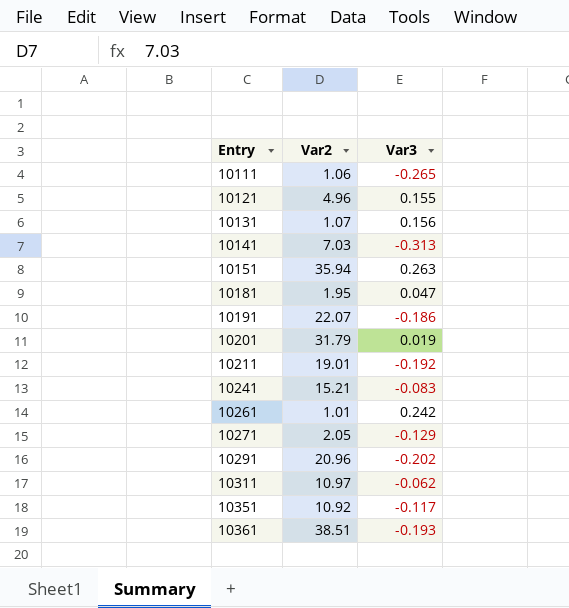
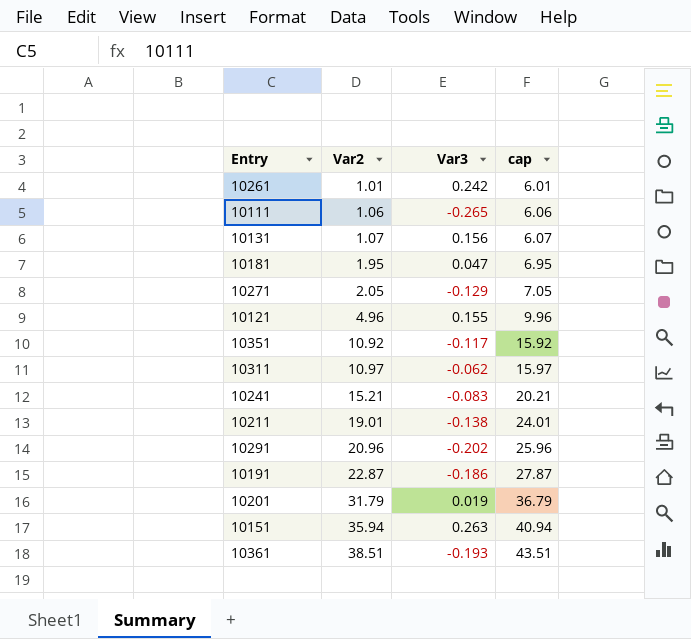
row order: Entry ascending -> Var2 ascending
column cap | formula: none -> [Var2] + 5
row 10141: 7.03 | -0.313 -> none
10211 | Var3: -0.192 -> -0.138
10191 | Var2: 22.07 -> 22.87

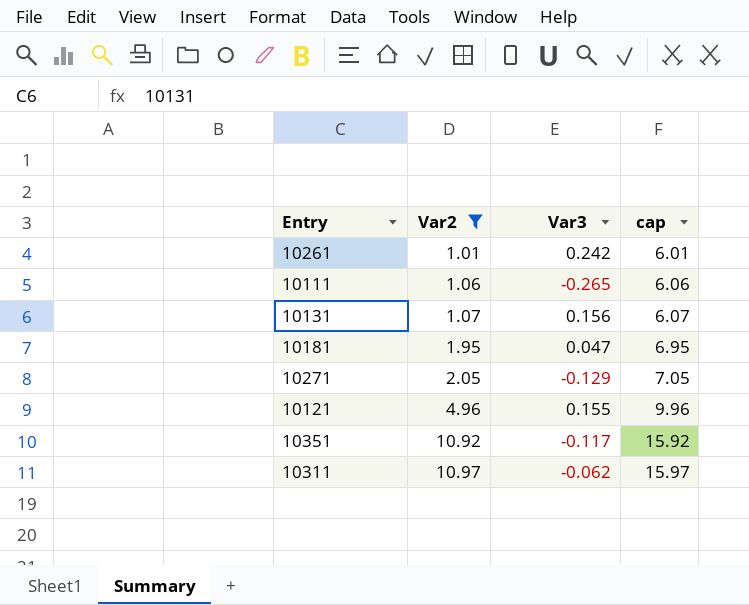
filter: none -> Var2 <= 10.97

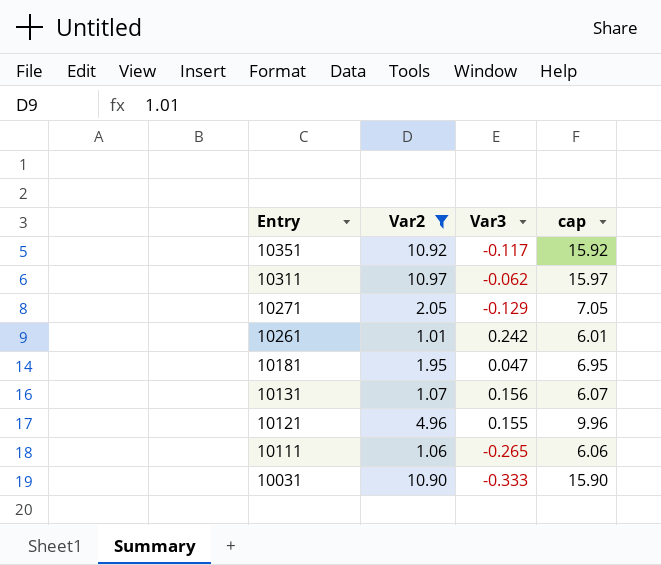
row order: Var2 ascending -> Entry descending
row 10031: none -> 10.90 | -0.333 | 15.90

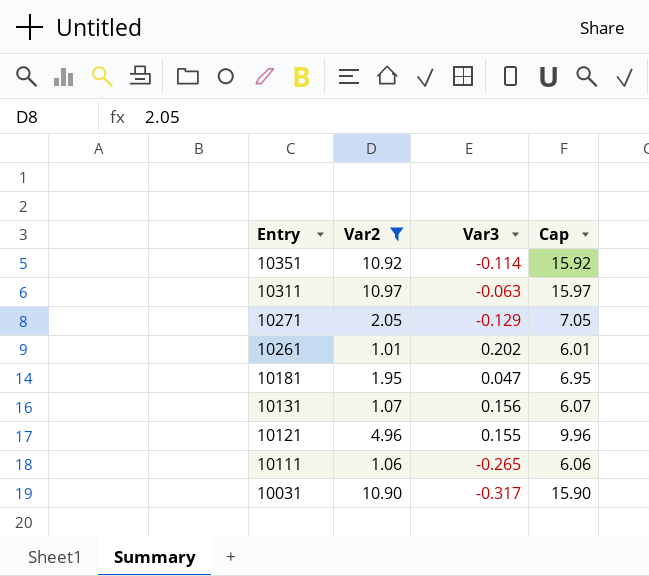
column name: cap -> Cap
10351 | Var3: -0.117 -> -0.114
10311 | Var3: -0.062 -> -0.063
10261 | Var3: 0.242 -> 0.202
10031 | Var3: -0.333 -> -0.317

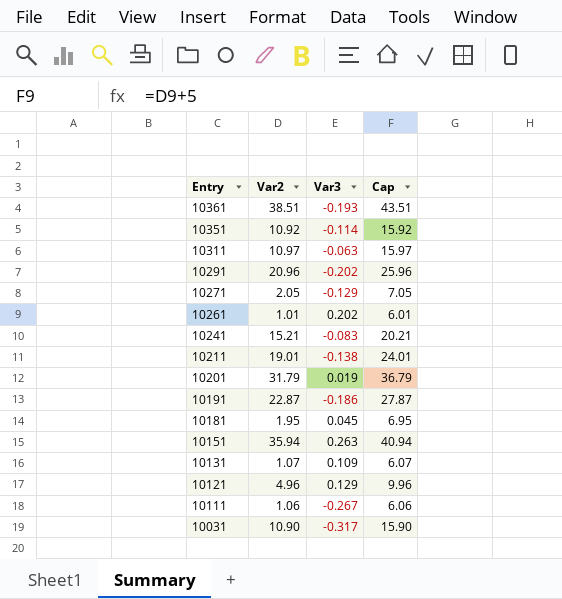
filter: Var2 <= 10.97 -> none
10181 | Var3: 0.047 -> 0.045
10131 | Var3: 0.156 -> 0.109
10121 | Var3: 0.155 -> 0.129
10111 | Var3: -0.265 -> -0.267

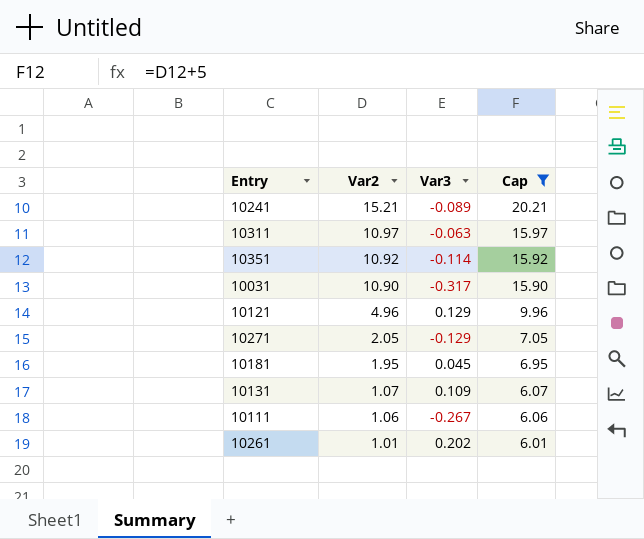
filter: none -> Cap <= 20.21
row order: Entry descending -> Var2 descending
10241 | Var3: -0.083 -> -0.089

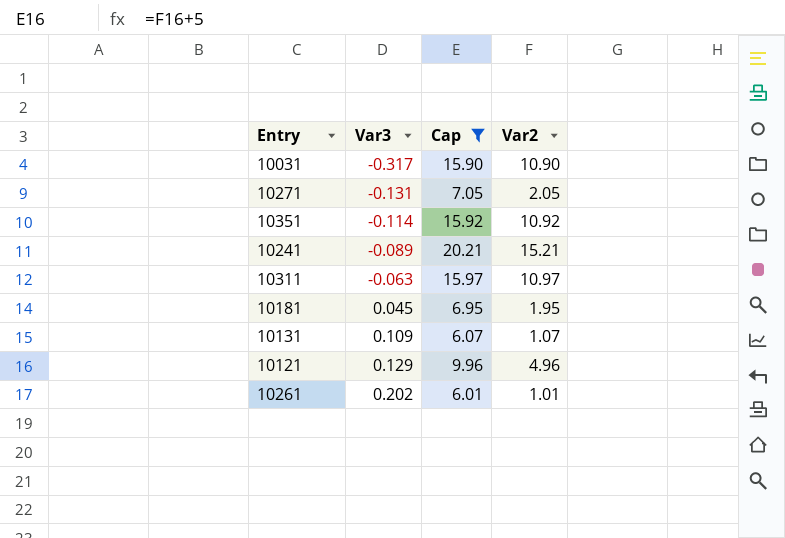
row order: Var2 descending -> Var3 ascending
column Var2 | position: 2 -> 4
row 10111: 1.06 | -0.267 | 6.06 -> none
10271 | Var3: -0.129 -> -0.131

